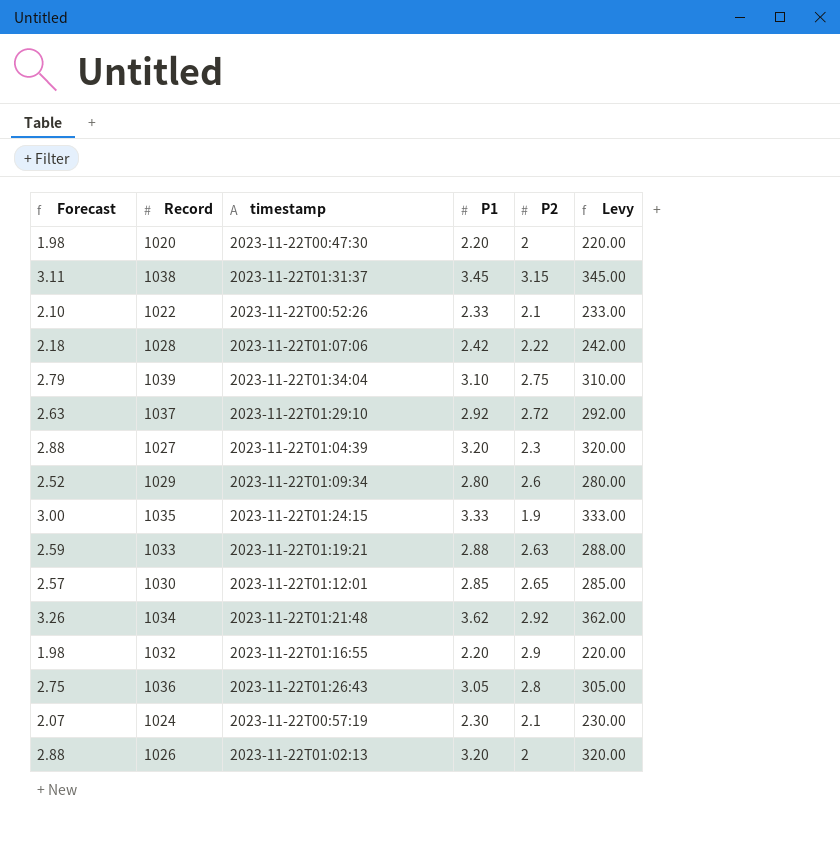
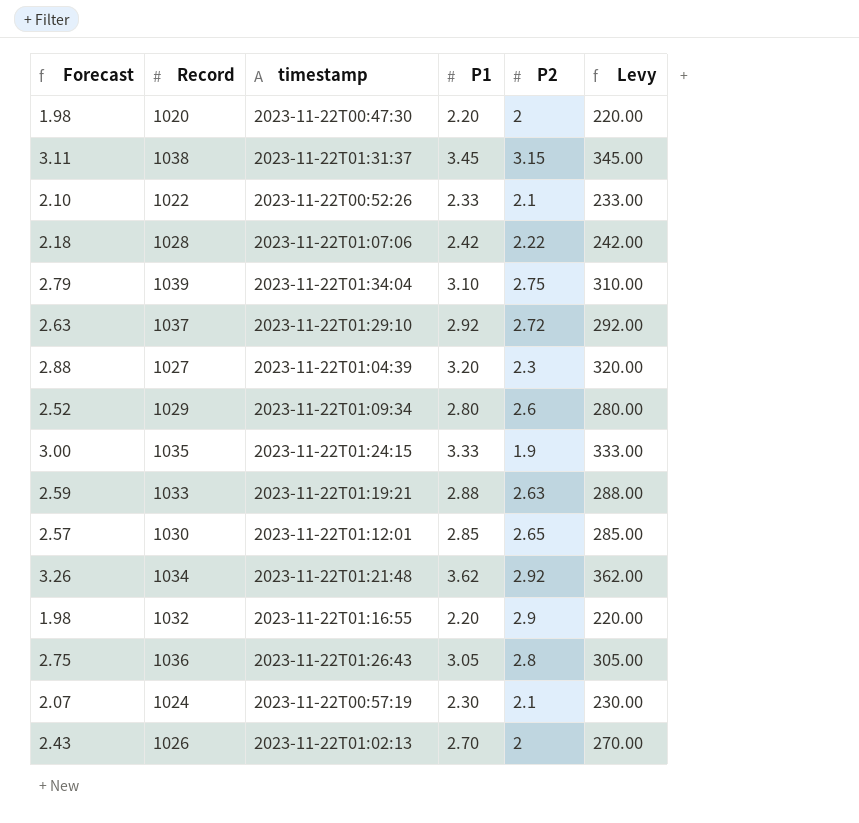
1026 | Forecast: 2.88 -> 2.43
1026 | P1: 3.20 -> 2.70
1026 | Levy: 320.00 -> 270.00

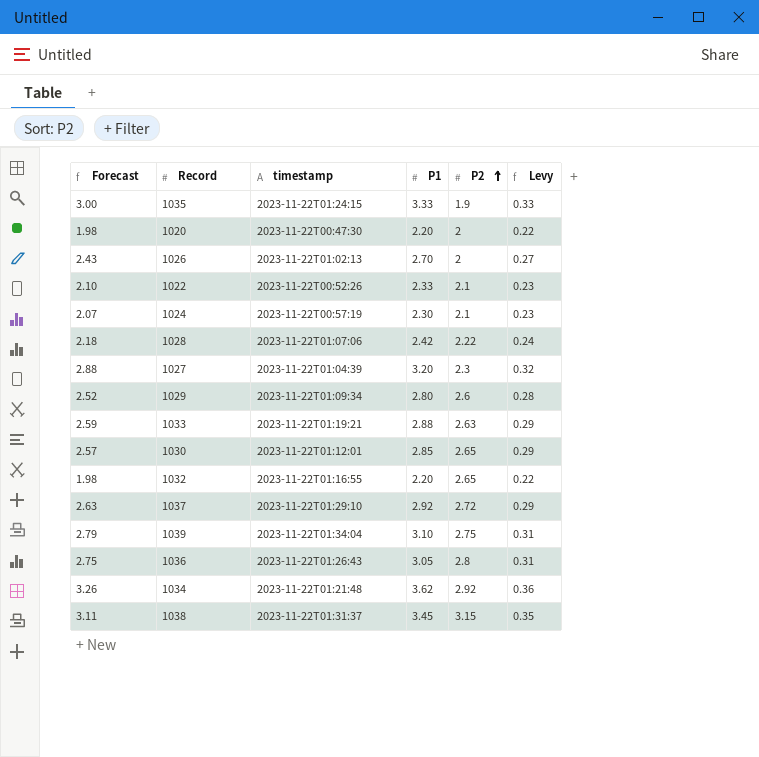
row order: none -> P2 ascending
column Levy | formula: [P1] * 100 -> [P1] * 0.1
1032 | P2: 2.9 -> 2.65

